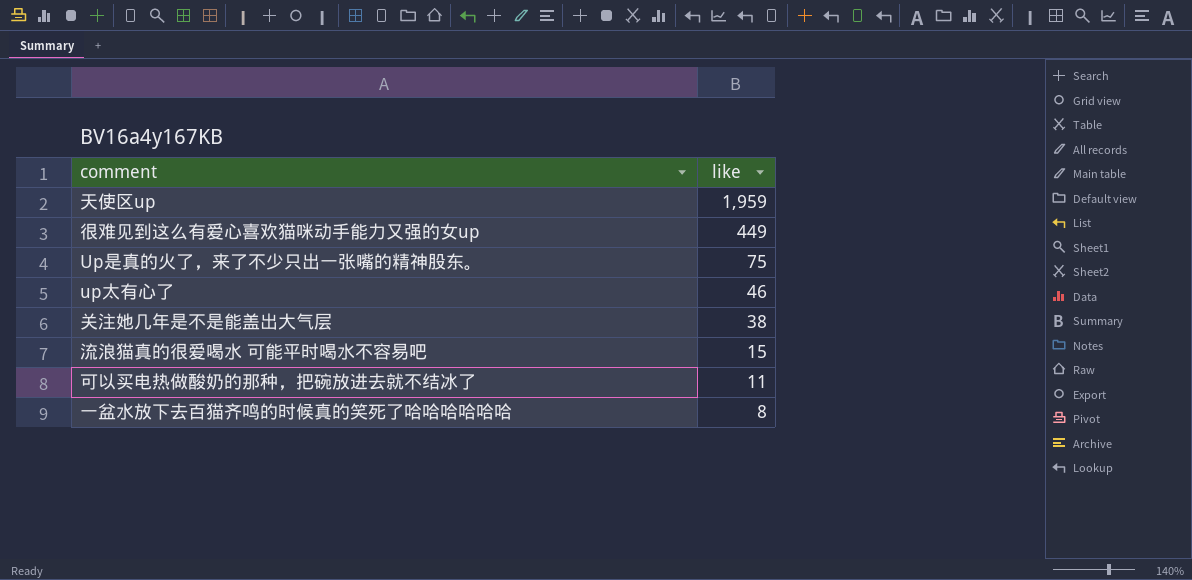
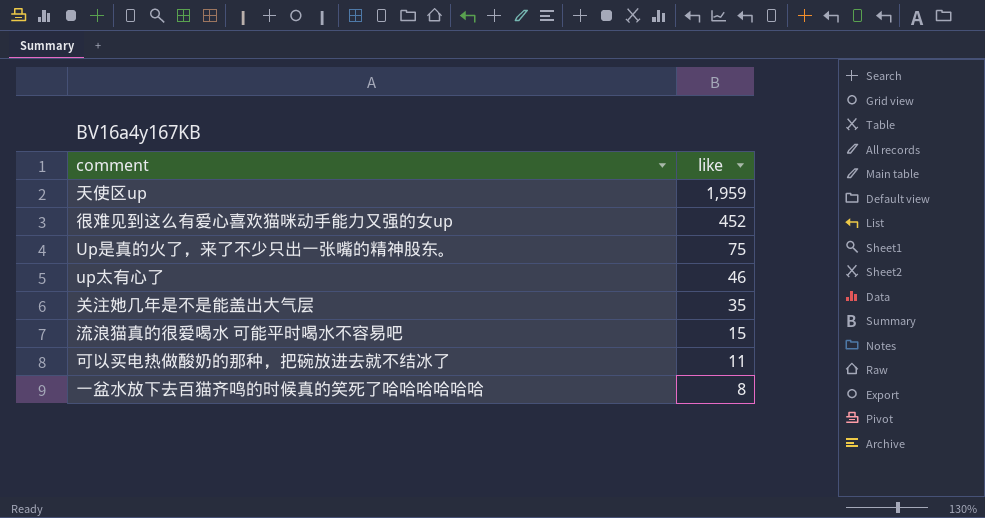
很难见到这么有爱心喜欢猫咪动手能力又强的女up | like: 449 -> 452
关注她几年是不是能盖出大气层 | like: 38 -> 35

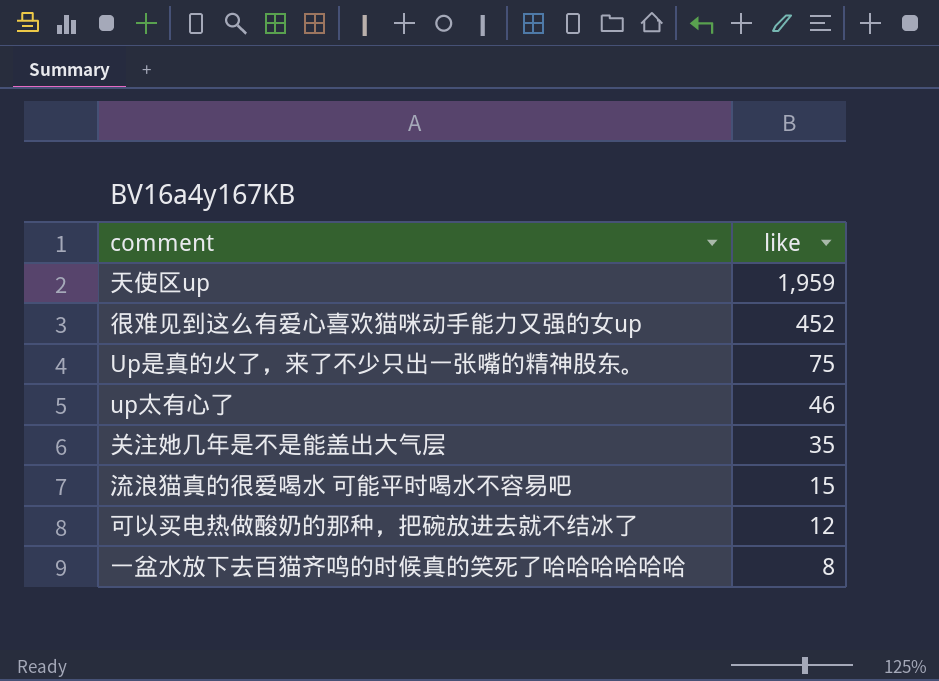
可以买电热做酸奶的那种，把碗放进去就不结冰了 | like: 11 -> 12

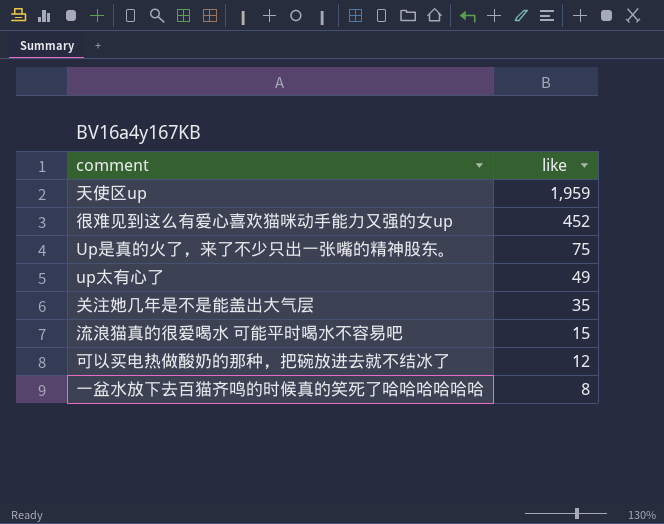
up太有心了 | like: 46 -> 49

